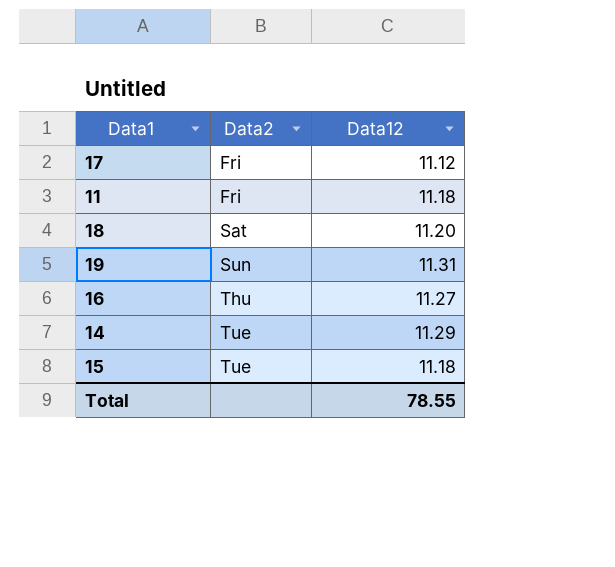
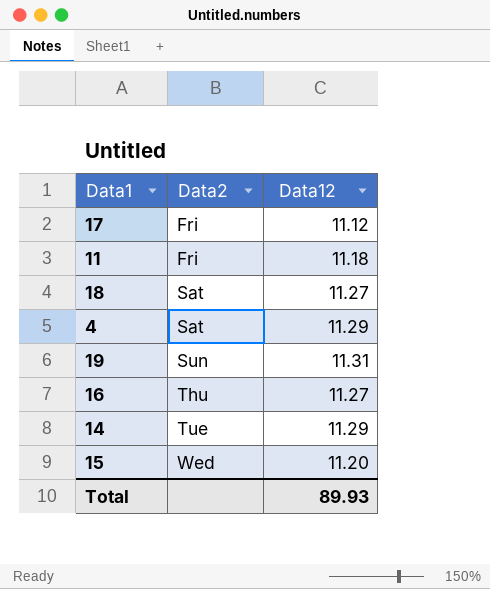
18 | Data12: 11.20 -> 11.27
row 4: none -> Sat | 11.29
15 | Data2: Tue -> Wed
15 | Data12: 11.18 -> 11.20
Total | Data12: 78.55 -> 89.93

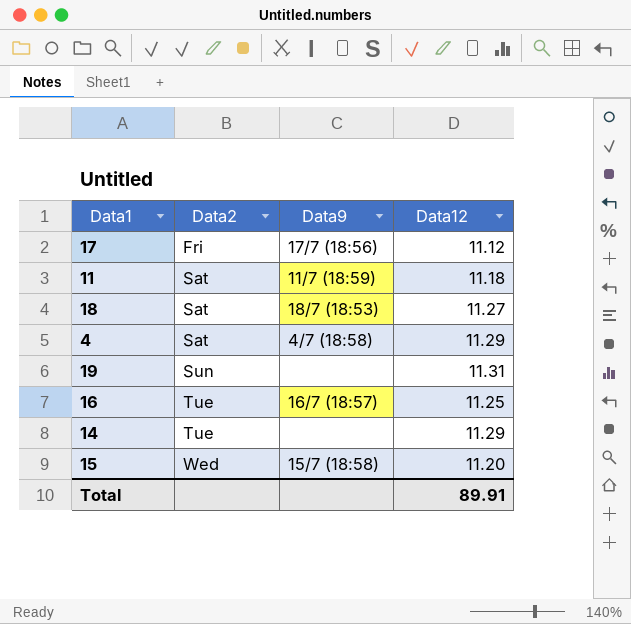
column Data9 | position: none -> 3
11 | Data2: Fri -> Sat
16 | Data2: Thu -> Tue
16 | Data12: 11.27 -> 11.25
Total | Data12: 89.93 -> 89.91

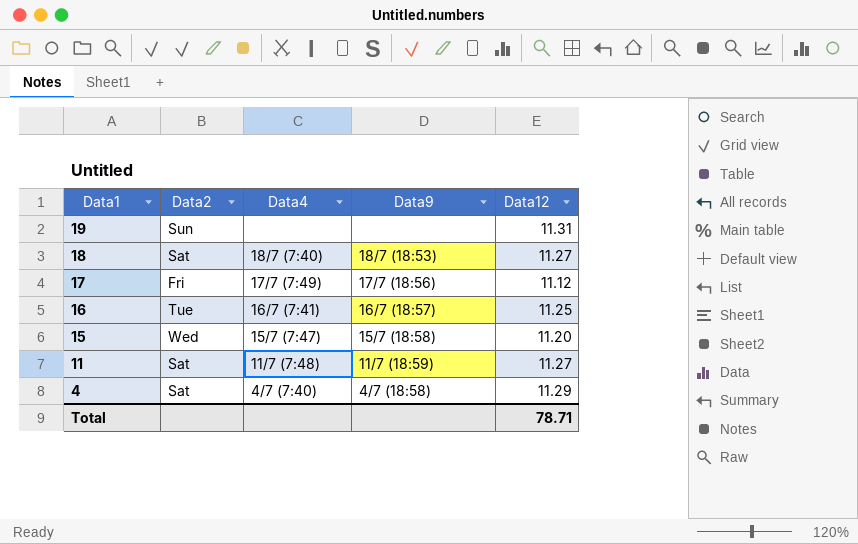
row order: Data2 ascending -> Data1 descending
column Data4 | position: none -> 3
row 14: Tue | none | 11.29 -> none
11 | Data12: 11.18 -> 11.27
Total | Data12: 89.91 -> 78.71

